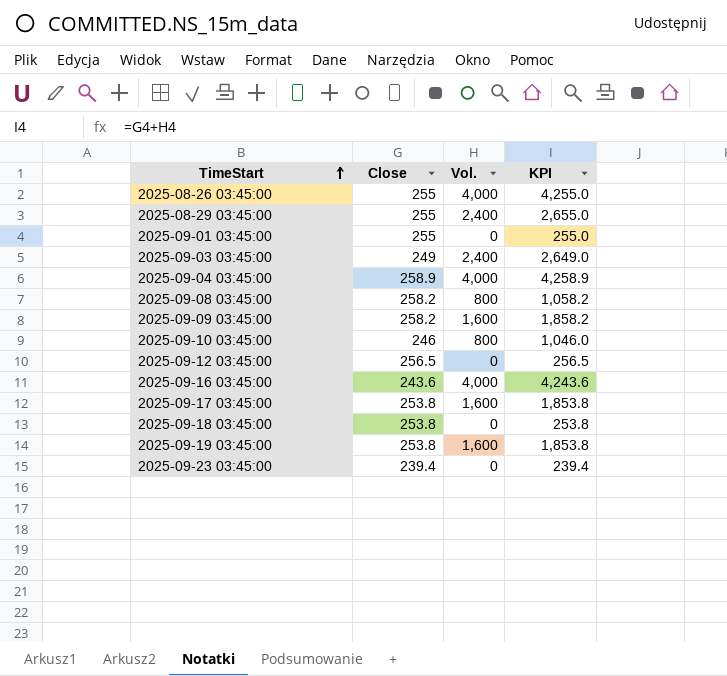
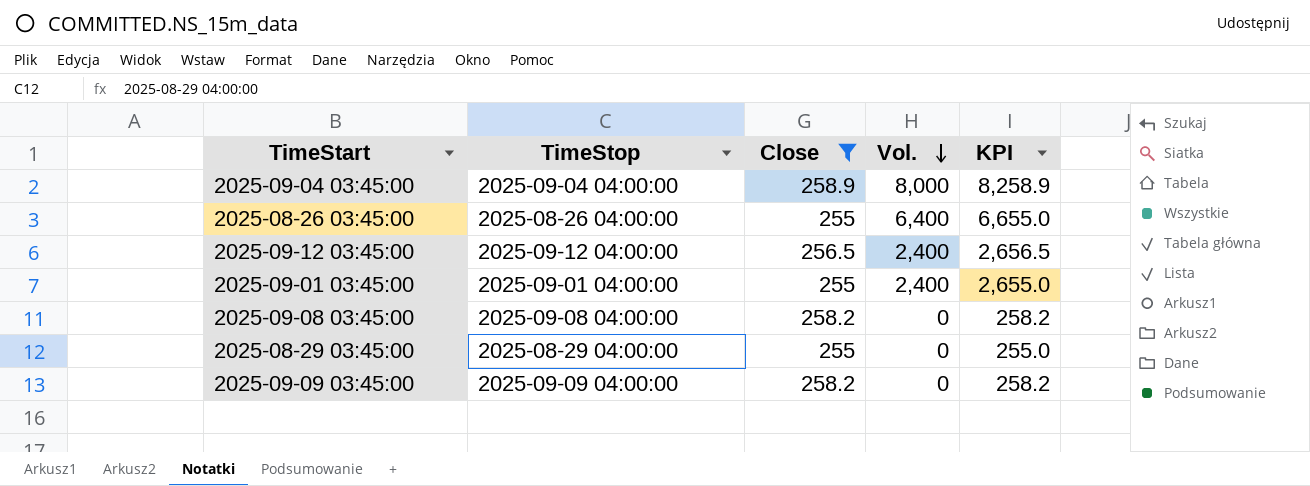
filter: none -> Close >= 255
row order: TimeStart ascending -> Vol. descending
column TimeStop | position: none -> 2
2025-09-04 03:45:00 | Vol.: 4,000 -> 8,000
2025-09-04 03:45:00 | KPI: 4,258.9 -> 8,258.9
2025-08-26 03:45:00 | Vol.: 4,000 -> 6,400
2025-08-26 03:45:00 | KPI: 4,255.0 -> 6,655.0
2025-09-12 03:45:00 | Vol.: 0 -> 2,400
2025-09-12 03:45:00 | KPI: 256.5 -> 2,656.5
2025-09-01 03:45:00 | Vol.: 0 -> 2,400
2025-09-01 03:45:00 | KPI: 255.0 -> 2,655.0
2025-09-08 03:45:00 | Vol.: 800 -> 0
2025-09-08 03:45:00 | KPI: 1,058.2 -> 258.2
2025-08-29 03:45:00 | Vol.: 2,400 -> 0
2025-08-29 03:45:00 | KPI: 2,655.0 -> 255.0
2025-09-09 03:45:00 | Vol.: 1,600 -> 0
2025-09-09 03:45:00 | KPI: 1,858.2 -> 258.2

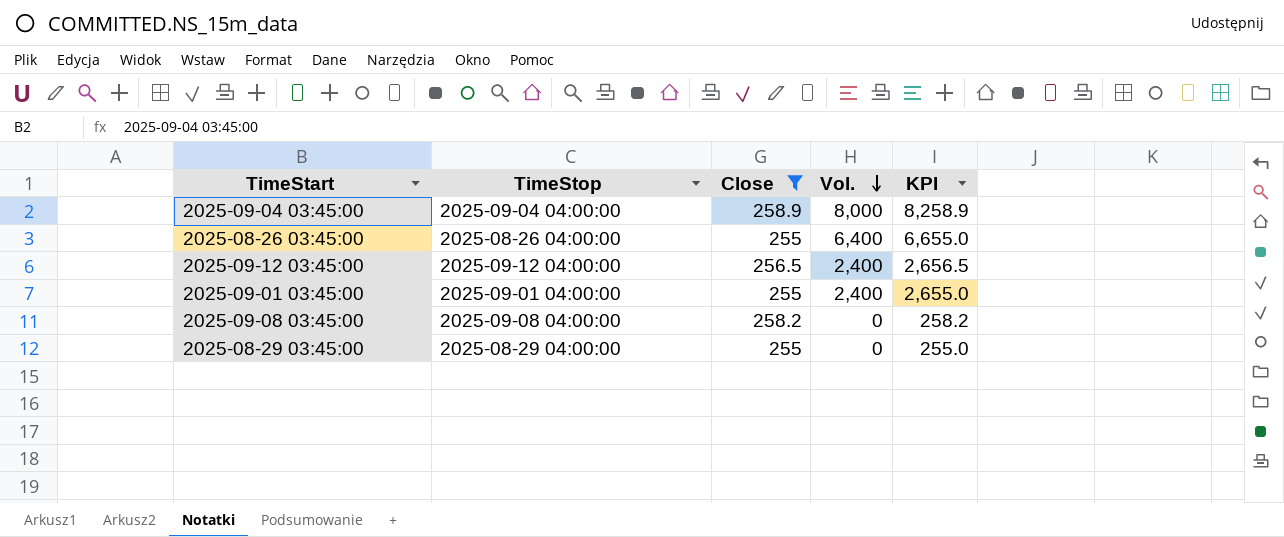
row 2025-09-09 03:45:00: 2025-09-09 04:00:00 | 258.2 | 0 | 258.2 -> none

